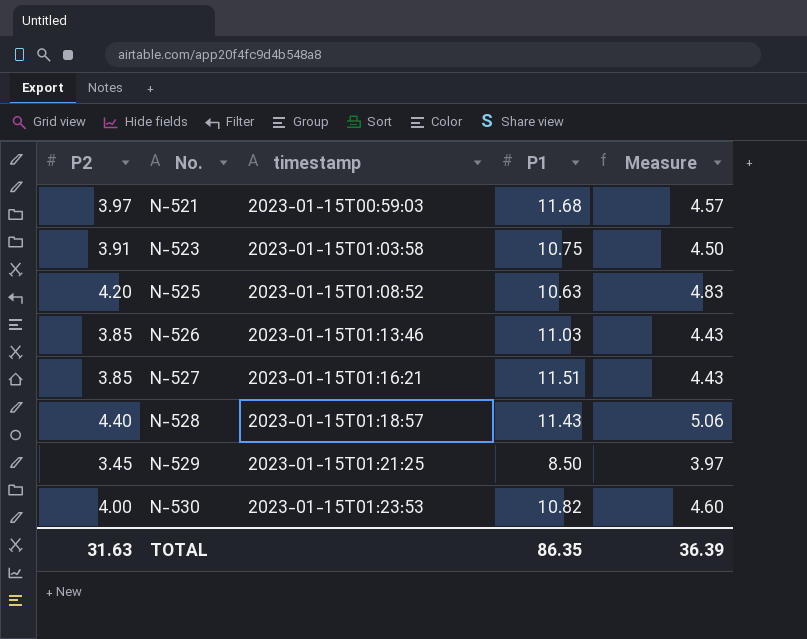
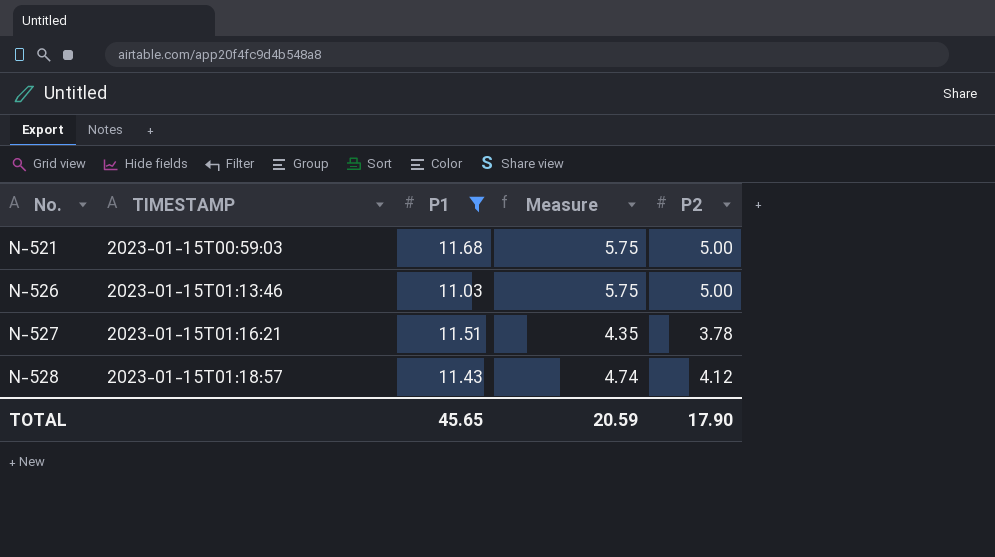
filter: none -> P1 >= 11.03
column name: timestamp -> TIMESTAMP
column P2 | position: 1 -> 5
N-521 | Measure: 4.57 -> 5.75
N-521 | P2: 3.97 -> 5.00
N-526 | Measure: 4.43 -> 5.75
N-526 | P2: 3.85 -> 5.00
N-527 | Measure: 4.43 -> 4.35
N-527 | P2: 3.85 -> 3.78
N-528 | Measure: 5.06 -> 4.74
N-528 | P2: 4.40 -> 4.12
TOTAL | P1: 86.35 -> 45.65
TOTAL | Measure: 36.39 -> 20.59
TOTAL | P2: 31.63 -> 17.90

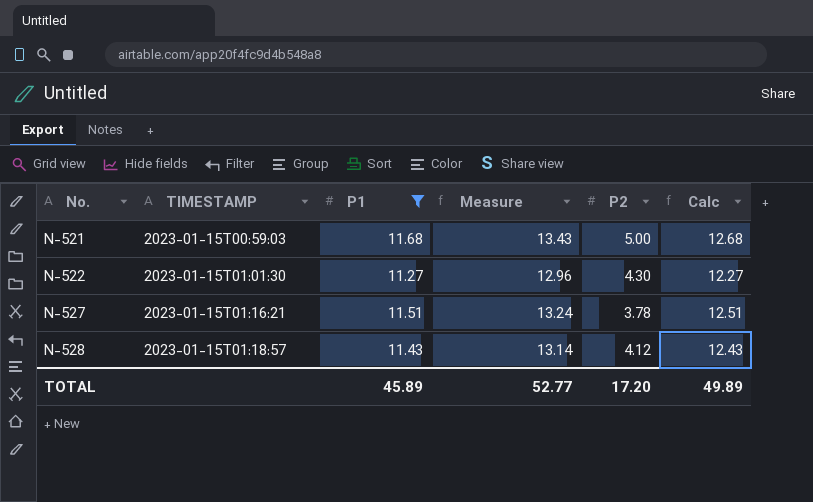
column Measure | formula: [P2] * 1.15 -> [P1] * 1.15
column Calc | formula: none -> [P1] + 1
row N-526: 2023-01-15T01:13:46 | 11.03 | 5.75 | 5.00 -> none
row N-522: none -> 2023-01-15T01:01:30 | 11.27 | 12.96 | 4.30 | 12.27
TOTAL | P1: 45.65 -> 45.89
TOTAL | Measure: 20.59 -> 52.77
TOTAL | P2: 17.90 -> 17.20

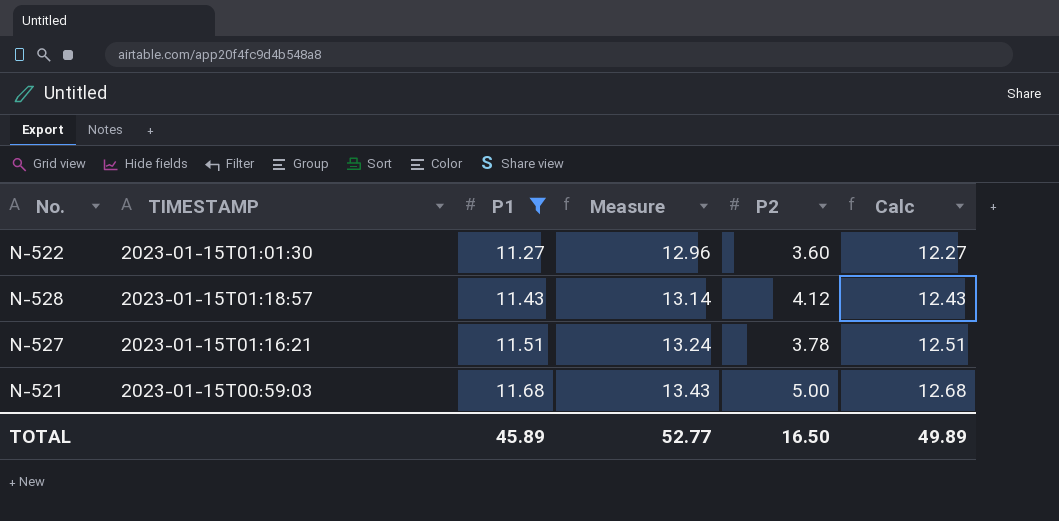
row order: No. ascending -> P1 ascending
N-522 | P2: 4.30 -> 3.60
TOTAL | P2: 17.20 -> 16.50

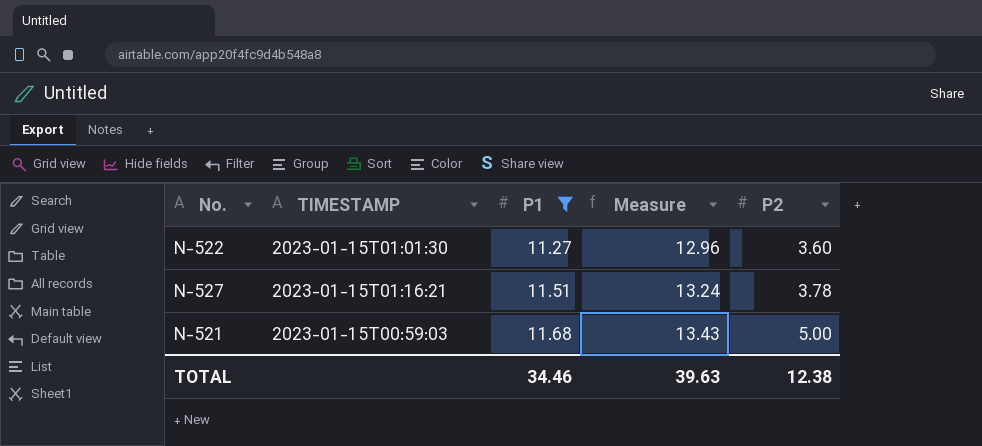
column Calc | formula: [P1] + 1 -> none
row N-528: 2023-01-15T01:18:57 | 11.43 | 13.14 | 4.12 | 12.43 -> none
TOTAL | P1: 45.89 -> 34.46
TOTAL | Measure: 52.77 -> 39.63
TOTAL | P2: 16.50 -> 12.38

